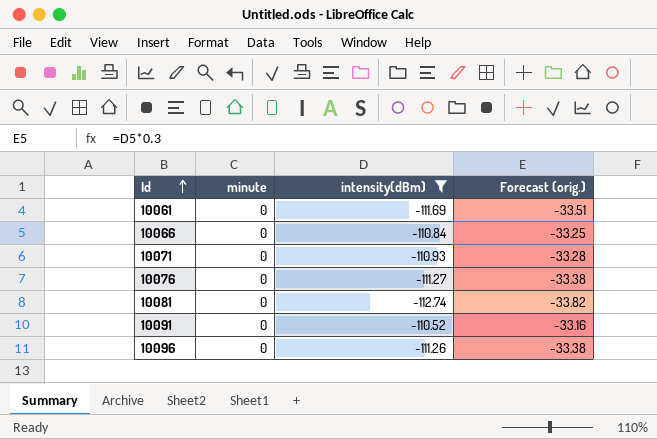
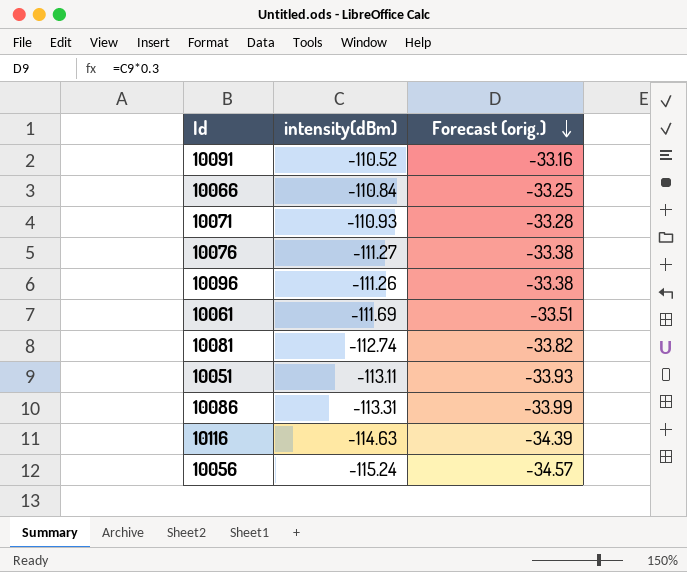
filter: intensity(dBm) >= -112.74 -> none
row order: Id ascending -> Forecast (orig.) descending
column minute | position: 2 -> none

